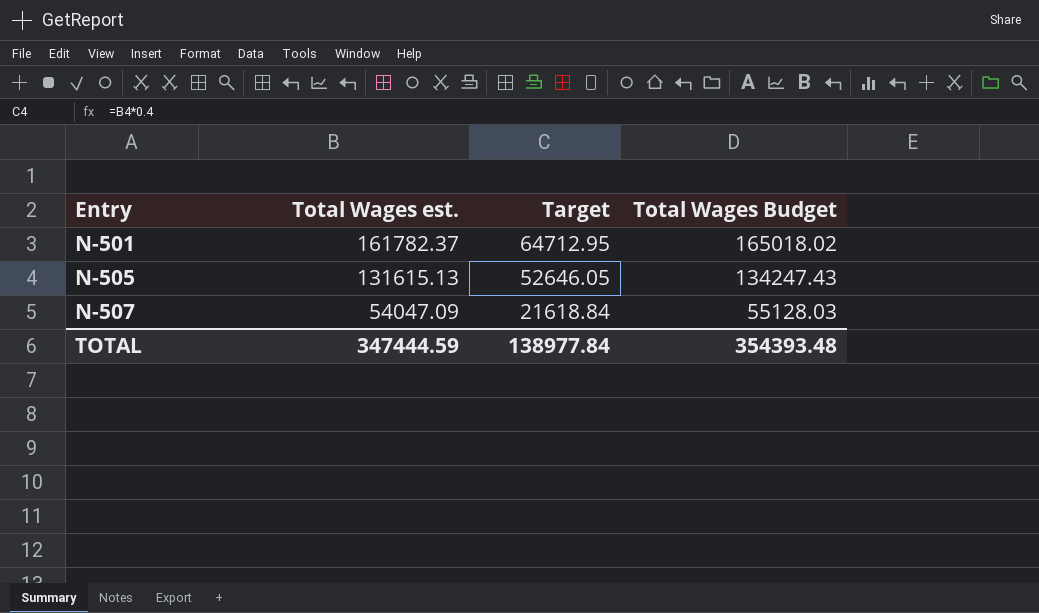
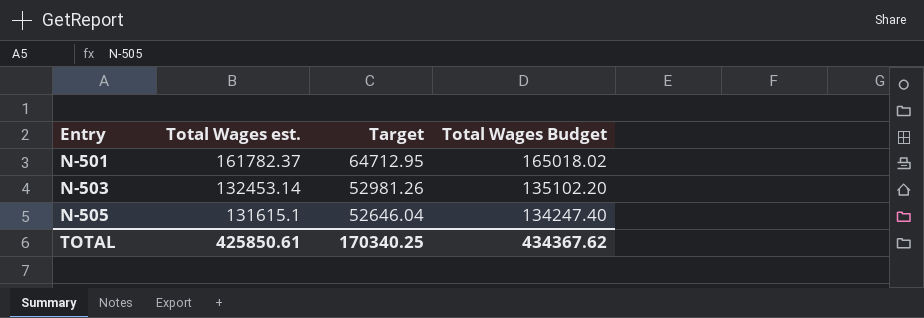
row N-507: 54047.09 | 21618.84 | 55128.03 -> none
row N-503: none -> 132453.14 | 52981.26 | 135102.20
N-505 | Total Wages est.: 131615.13 -> 131615.1
N-505 | Target: 52646.05 -> 52646.04
N-505 | Total Wages Budget: 134247.43 -> 134247.40
TOTAL | Total Wages est.: 347444.59 -> 425850.61
TOTAL | Target: 138977.84 -> 170340.25
TOTAL | Total Wages Budget: 354393.48 -> 434367.62

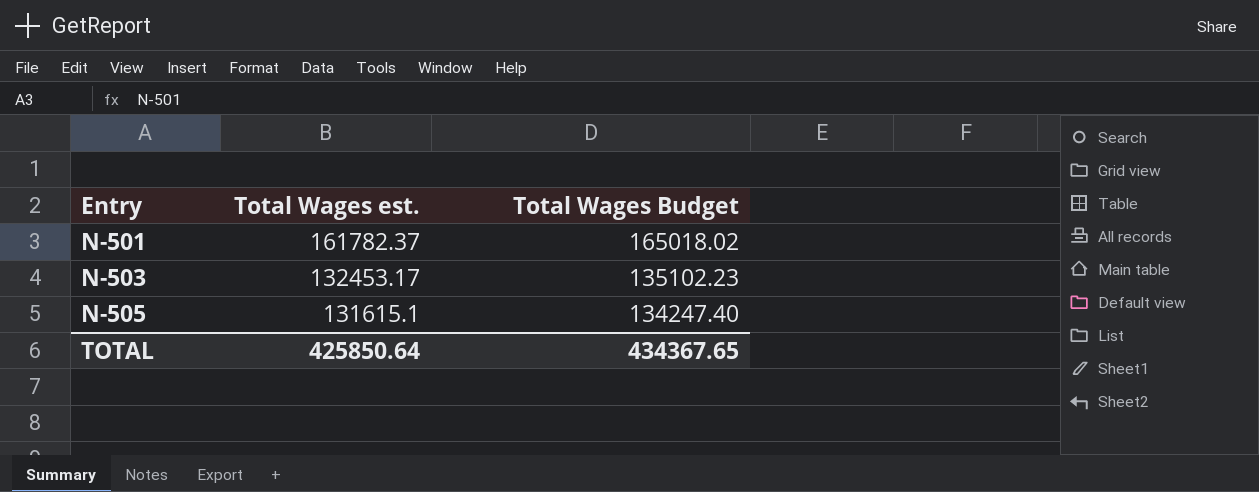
column Target | formula: [Total Wages est.] * 0.4 -> none
N-503 | Total Wages est.: 132453.14 -> 132453.17
N-503 | Total Wages Budget: 135102.20 -> 135102.23
TOTAL | Total Wages est.: 425850.61 -> 425850.64
TOTAL | Total Wages Budget: 434367.62 -> 434367.65

